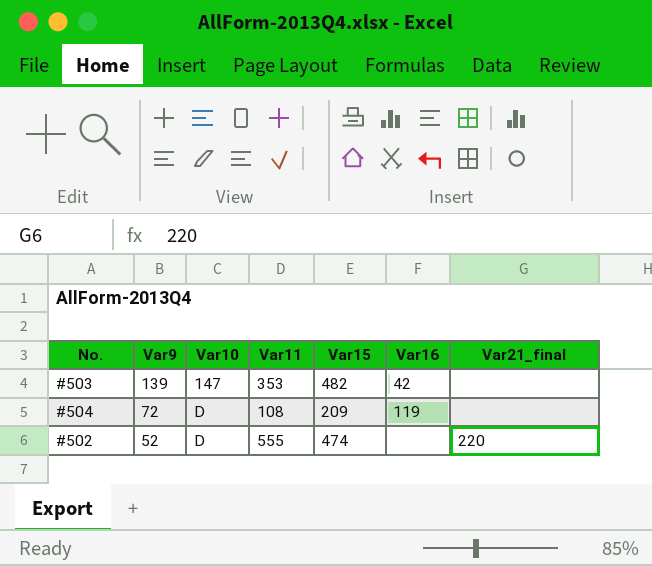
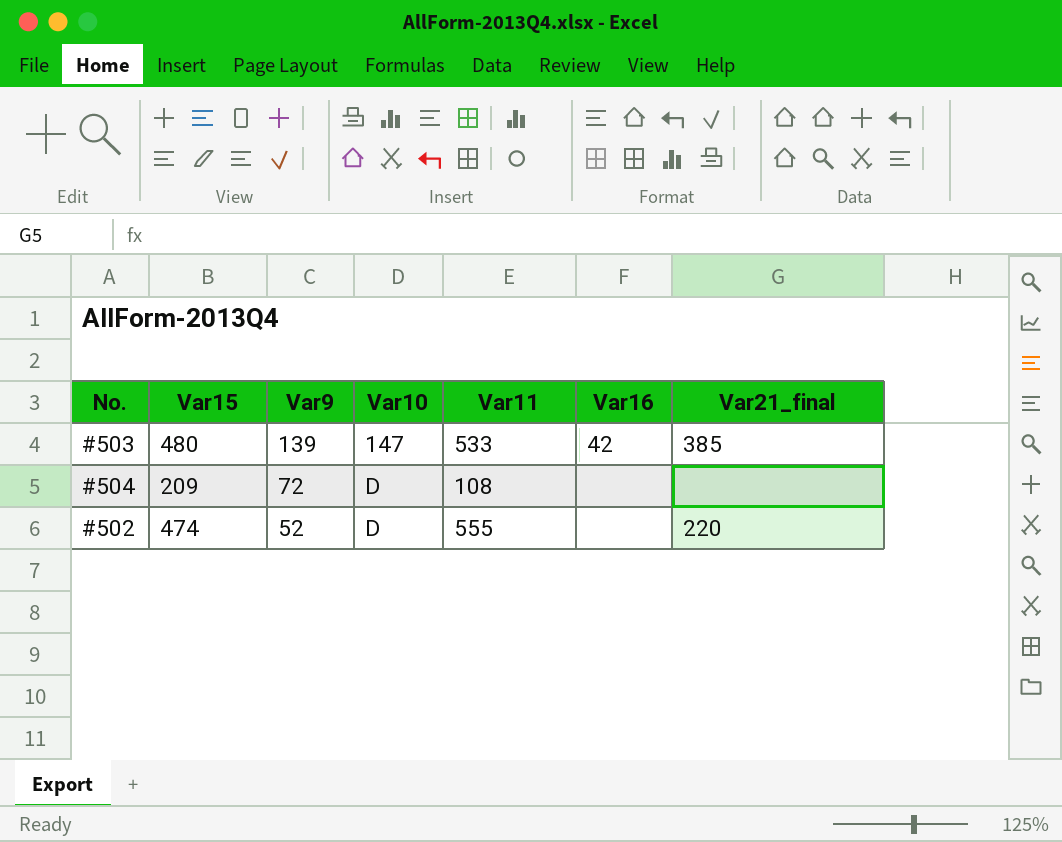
column Var15 | position: 5 -> 2
#503 | Var15: 482 -> 480
#503 | Var11: 353 -> 533
#503 | Var21_final: none -> 385
#504 | Var16: 119 -> none

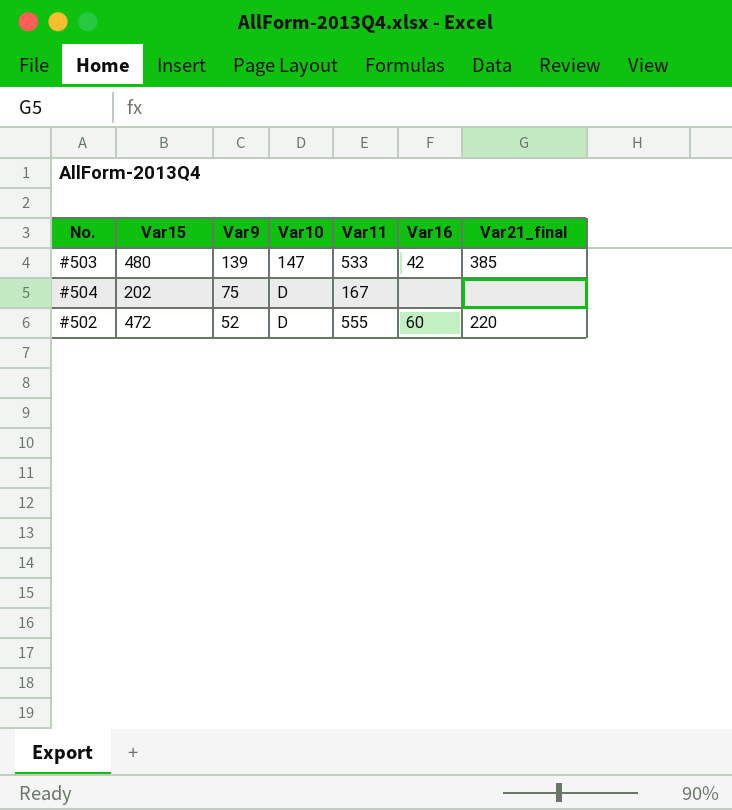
#504 | Var15: 209 -> 202
#504 | Var9: 72 -> 75
#504 | Var11: 108 -> 167
#502 | Var15: 474 -> 472
#502 | Var16: none -> 60

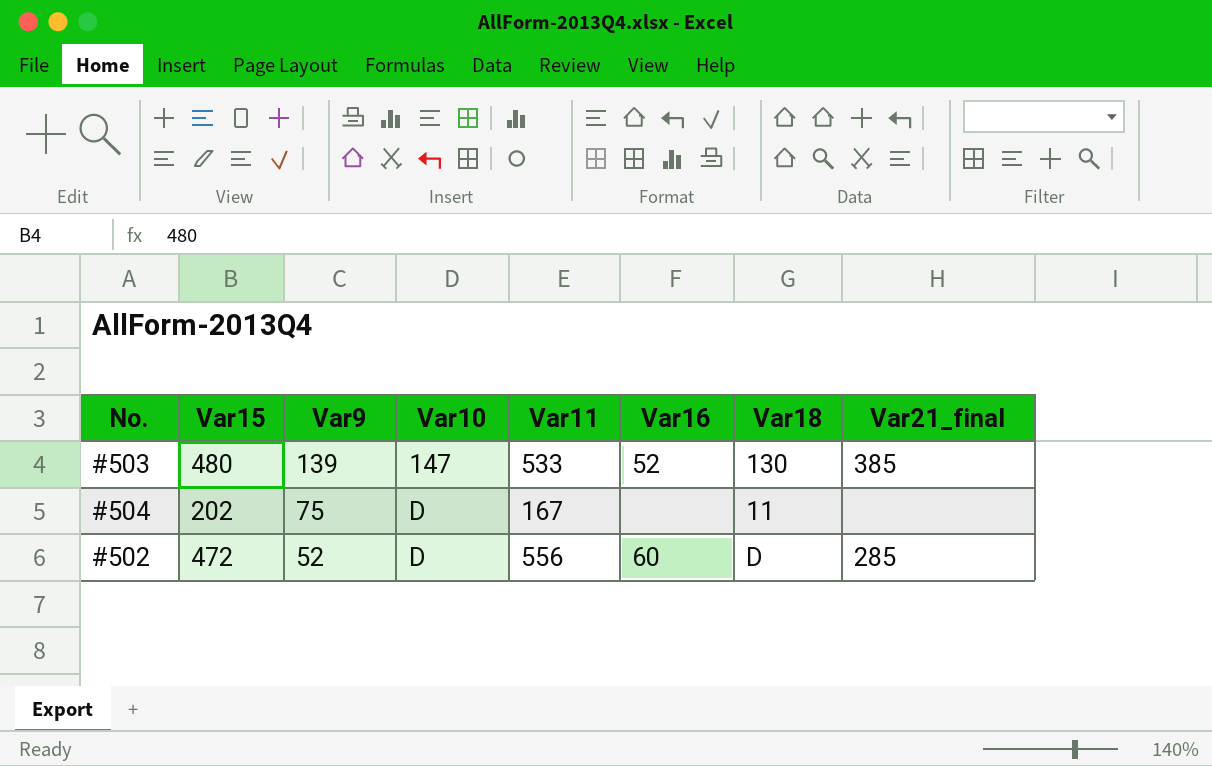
column Var18 | position: none -> 7
#503 | Var16: 42 -> 52
#502 | Var11: 555 -> 556
#502 | Var21_final: 220 -> 285

